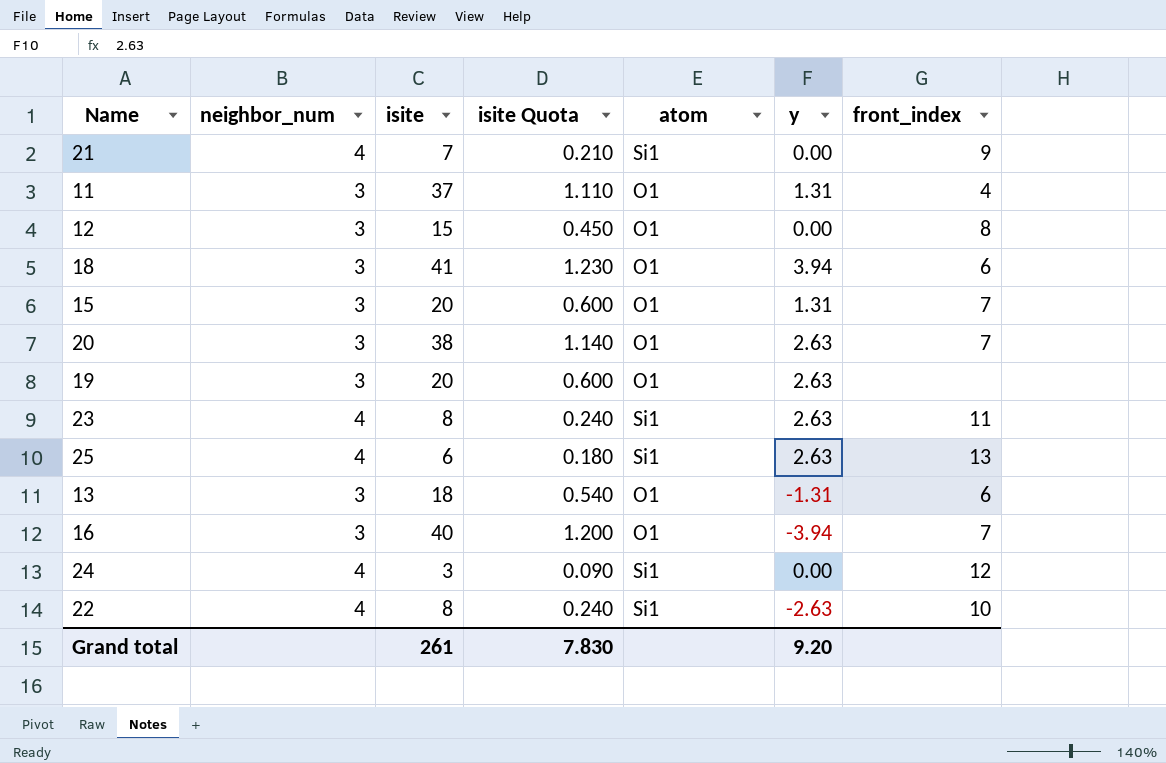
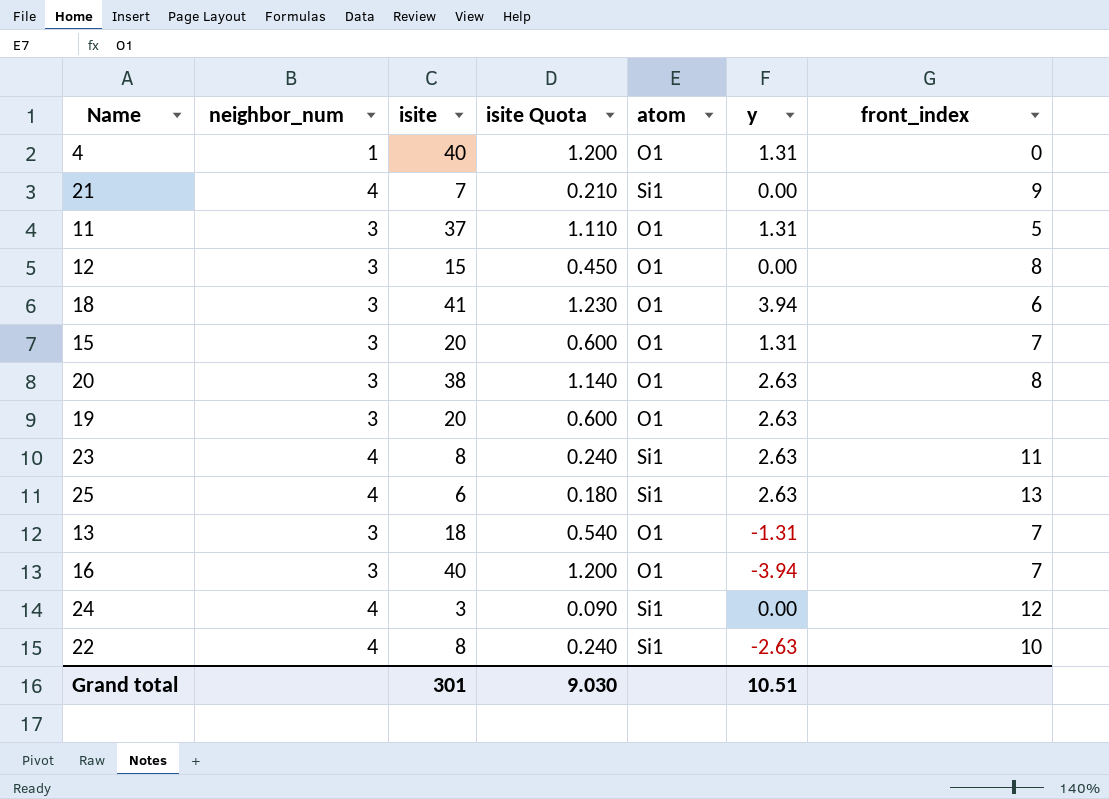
row 4: none -> 1 | 40 | 1.200 | O1 | 1.31 | 0
11 | front_index: 4 -> 5
20 | front_index: 7 -> 8
13 | front_index: 6 -> 7
Grand total | isite: 261 -> 301
Grand total | isite Quota: 7.830 -> 9.030
Grand total | y: 9.20 -> 10.51

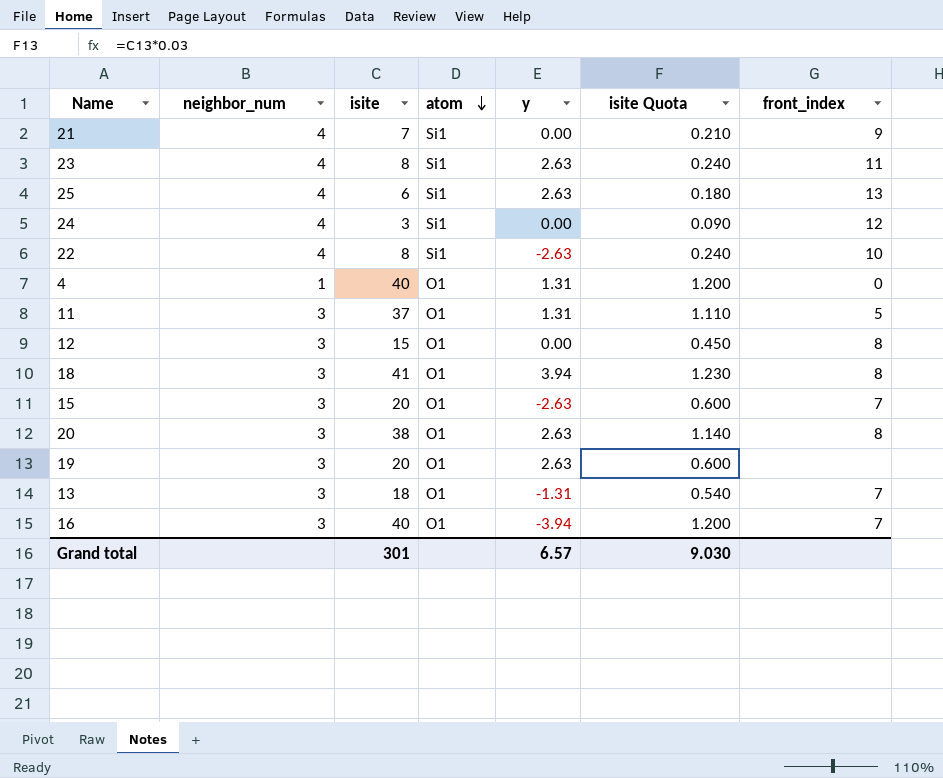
row order: none -> atom descending
column isite Quota | position: 4 -> 6
18 | front_index: 6 -> 8
15 | y: 1.31 -> -2.63
Grand total | y: 10.51 -> 6.57

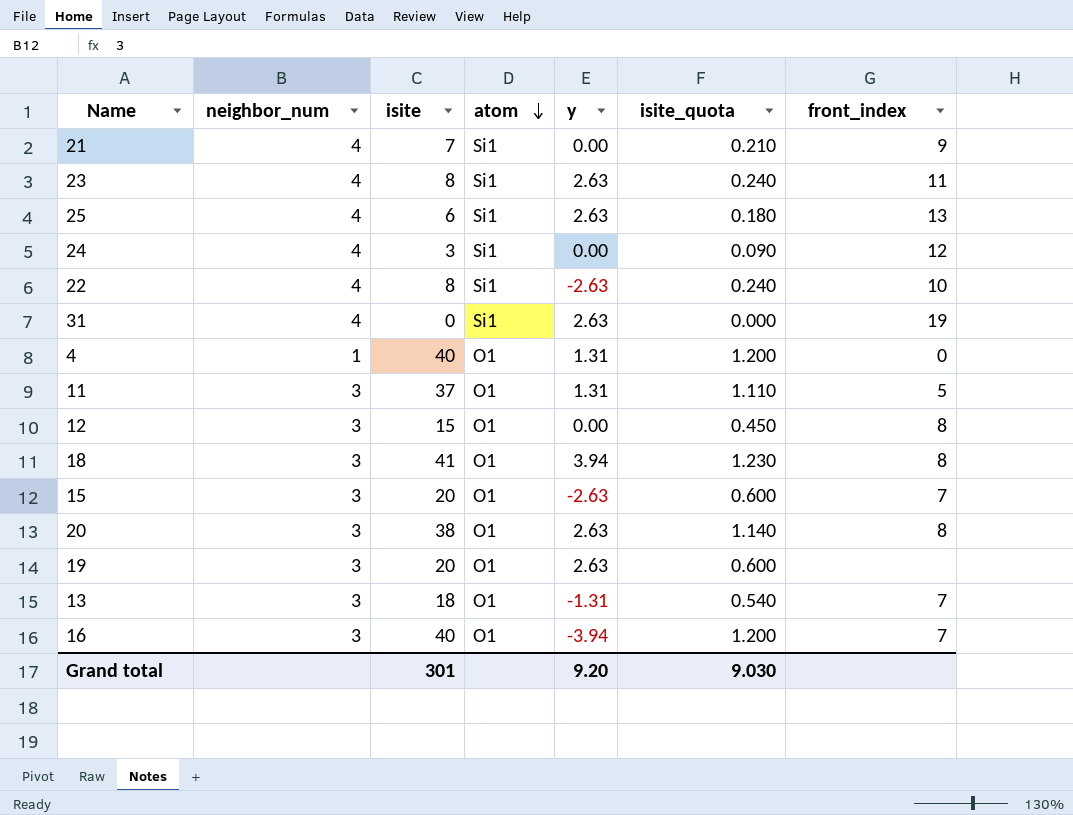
column name: isite Quota -> isite_quota
row 31: none -> 4 | 0 | Si1 | 2.63 | 0.000 | 19
Grand total | y: 6.57 -> 9.20

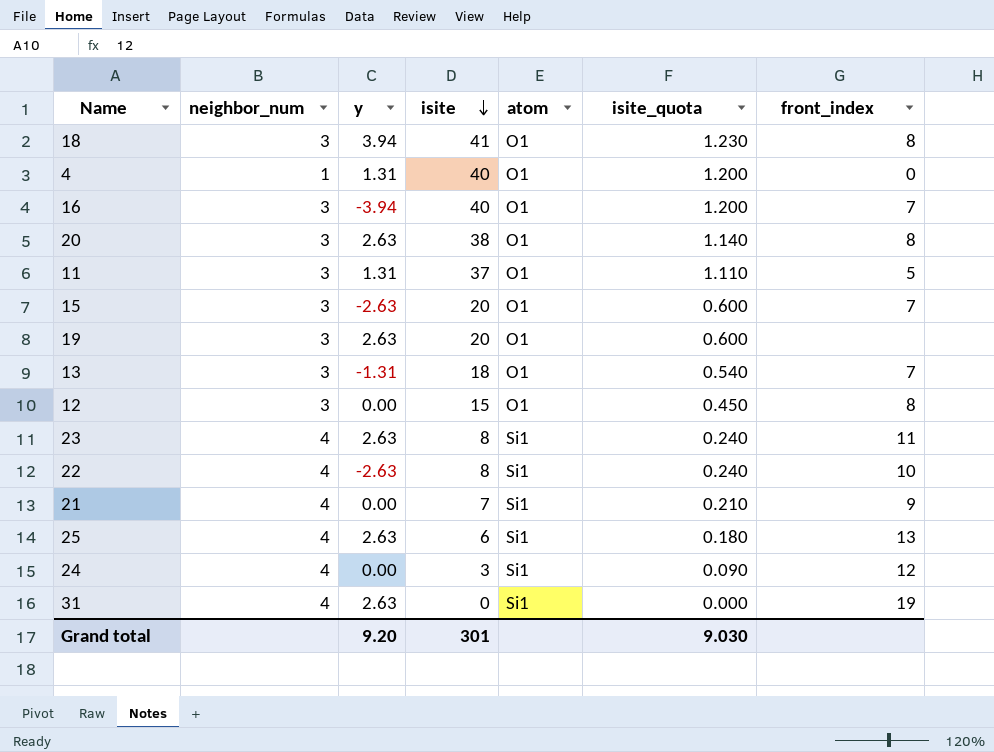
row order: atom descending -> isite descending
column y | position: 5 -> 3

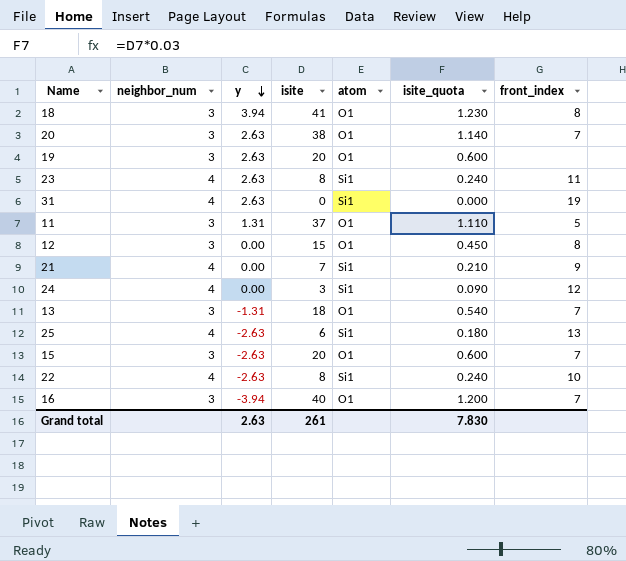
row order: isite descending -> y descending
row 4: 1 | 1.31 | 40 | O1 | 1.200 | 0 -> none
20 | front_index: 8 -> 7
25 | y: 2.63 -> -2.63
Grand total | y: 9.20 -> 2.63
Grand total | isite: 301 -> 261
Grand total | isite_quota: 9.030 -> 7.830

